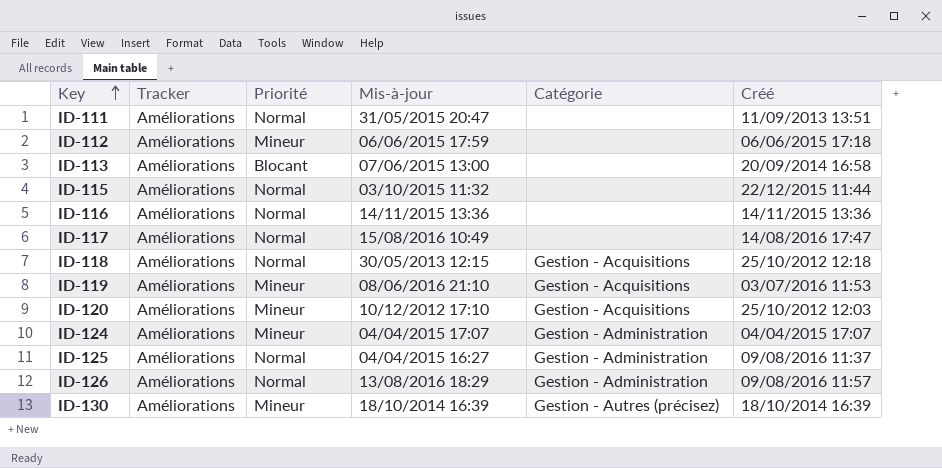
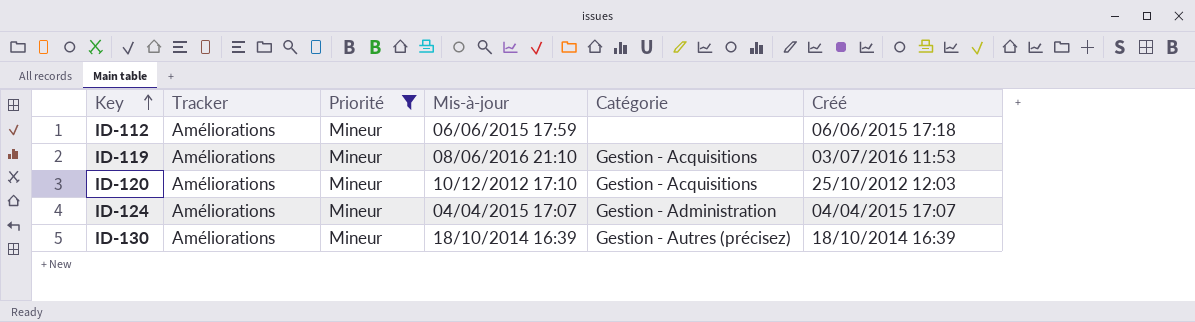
filter: none -> Priorité = Mineur

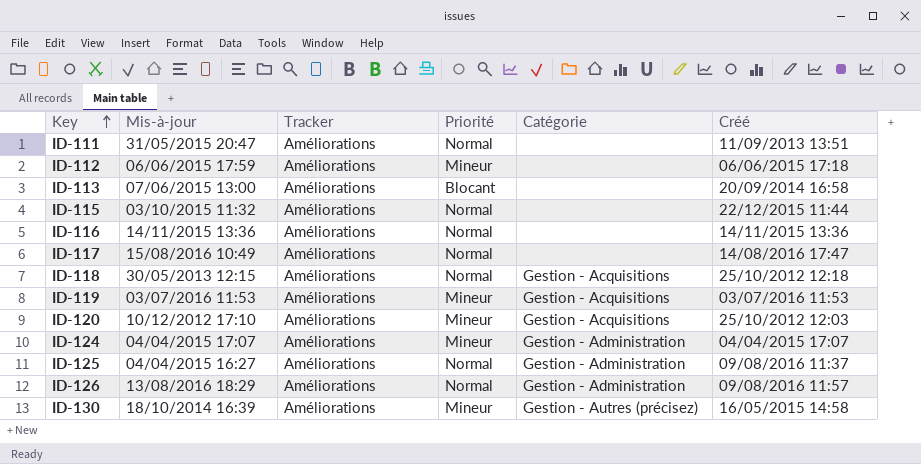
filter: Priorité = Mineur -> none
column Mis-à-jour | position: 4 -> 2
ID-119 | Mis-à-jour: 08/06/2016 21:10 -> 03/07/2016 11:53
ID-130 | Créé: 18/10/2014 16:39 -> 16/05/2015 14:58

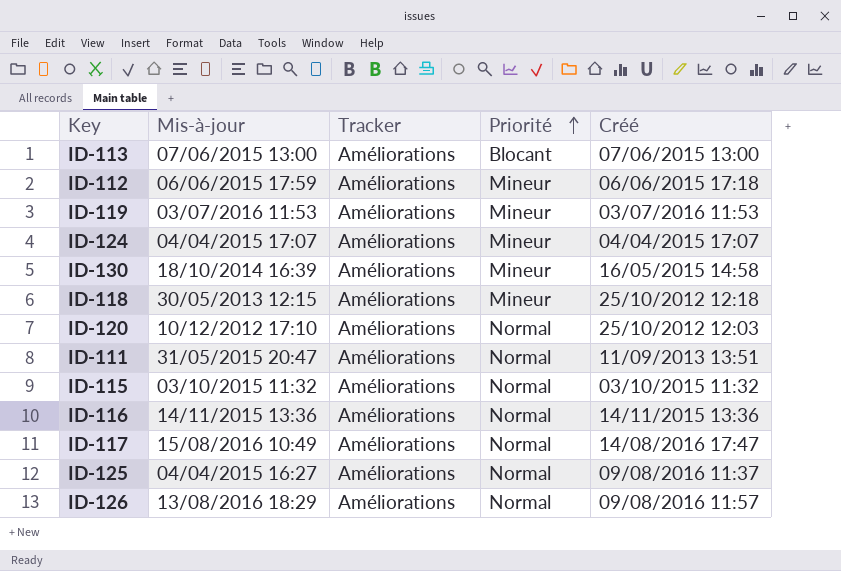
row order: Key ascending -> Priorité ascending
column Catégorie | position: 5 -> none
ID-113 | Créé: 20/09/2014 16:58 -> 07/06/2015 13:00
ID-118 | Priorité: Normal -> Mineur
ID-120 | Priorité: Mineur -> Normal
ID-115 | Créé: 22/12/2015 11:44 -> 03/10/2015 11:32

